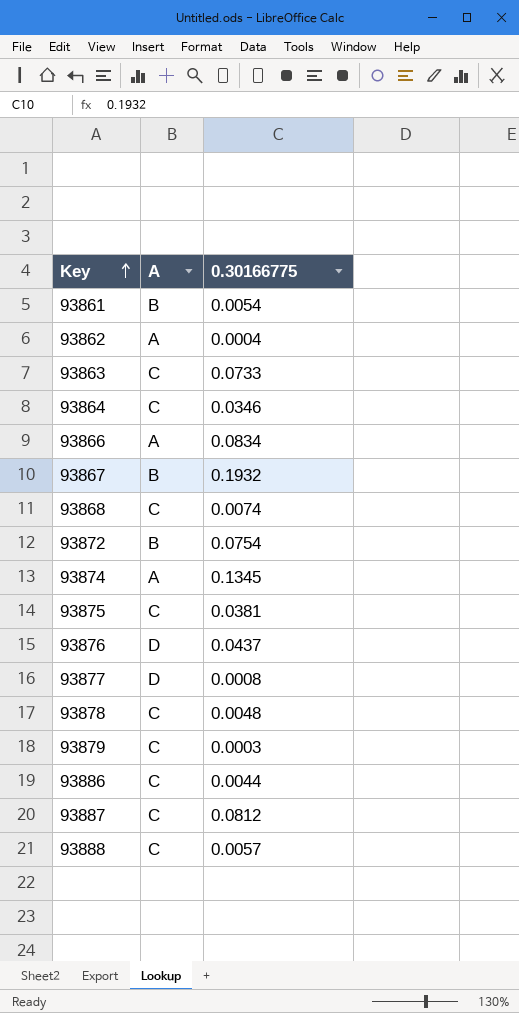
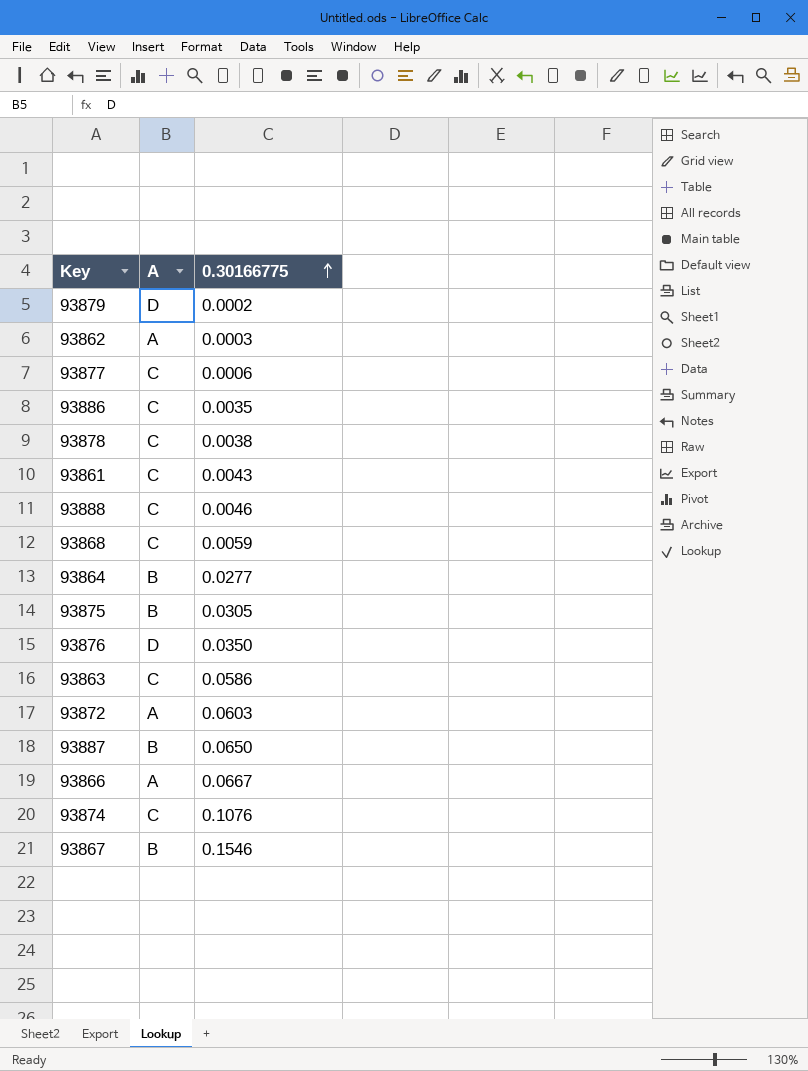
row order: Key ascending -> 0.30166775 ascending
93879 | A: C -> D
93879 | 0.30166775: 0.0003 -> 0.0002
93862 | 0.30166775: 0.0004 -> 0.0003
93877 | A: D -> C
93877 | 0.30166775: 0.0008 -> 0.0006
93886 | 0.30166775: 0.0044 -> 0.0035
93878 | 0.30166775: 0.0048 -> 0.0038
93861 | A: B -> C
93861 | 0.30166775: 0.0054 -> 0.0043
93888 | 0.30166775: 0.0057 -> 0.0046
93868 | 0.30166775: 0.0074 -> 0.0059
93864 | A: C -> B
93864 | 0.30166775: 0.0346 -> 0.0277
93875 | A: C -> B
93875 | 0.30166775: 0.0381 -> 0.0305
93876 | 0.30166775: 0.0437 -> 0.0350
93863 | 0.30166775: 0.0733 -> 0.0586
93872 | A: B -> A
93872 | 0.30166775: 0.0754 -> 0.0603
93887 | A: C -> B
93887 | 0.30166775: 0.0812 -> 0.0650
93866 | 0.30166775: 0.0834 -> 0.0667
93874 | A: A -> C
93874 | 0.30166775: 0.1345 -> 0.1076
93867 | 0.30166775: 0.1932 -> 0.1546

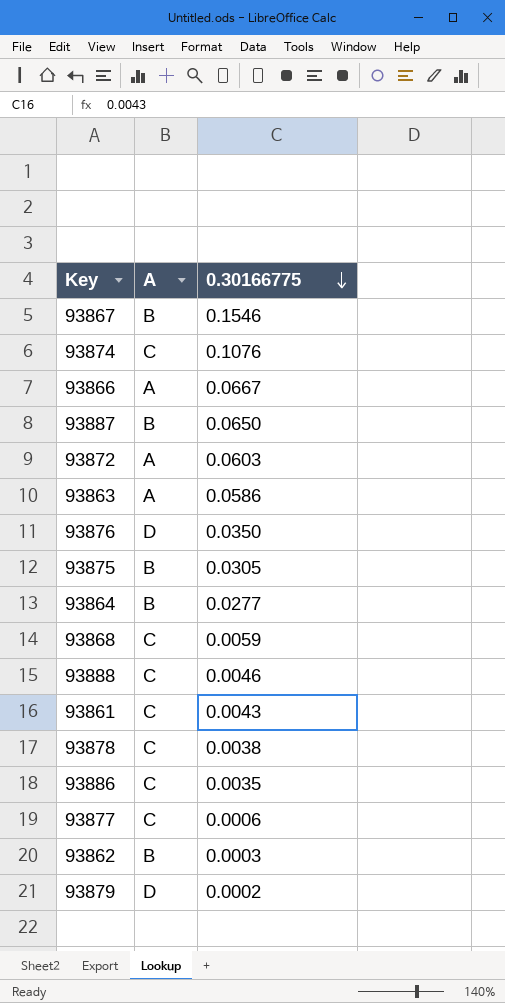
row order: 0.30166775 ascending -> 0.30166775 descending
93863 | A: C -> A
93862 | A: A -> B

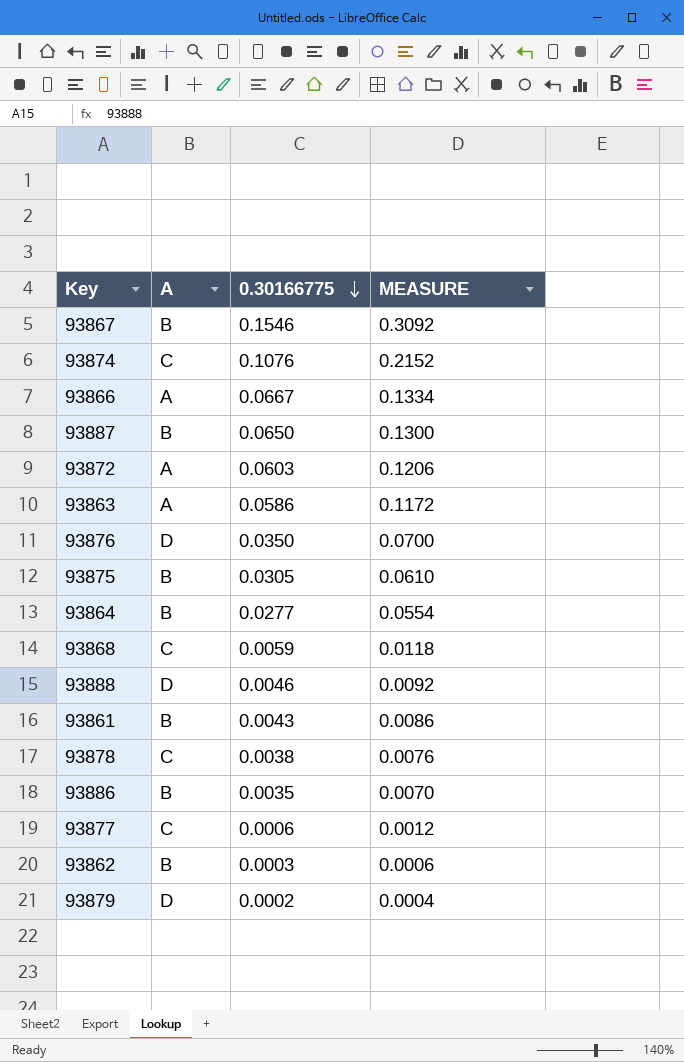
column MEASURE | formula: none -> [0.30166775] * 2
93888 | A: C -> D
93861 | A: C -> B
93886 | A: C -> B

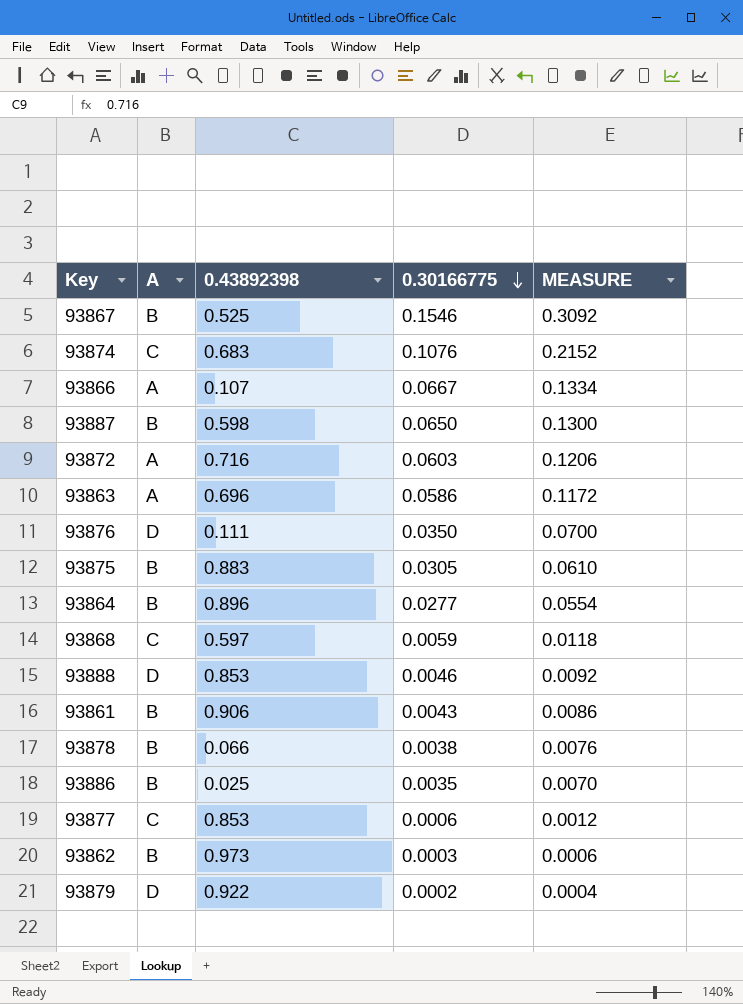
column 0.43892398 | position: none -> 3
93878 | A: C -> B

